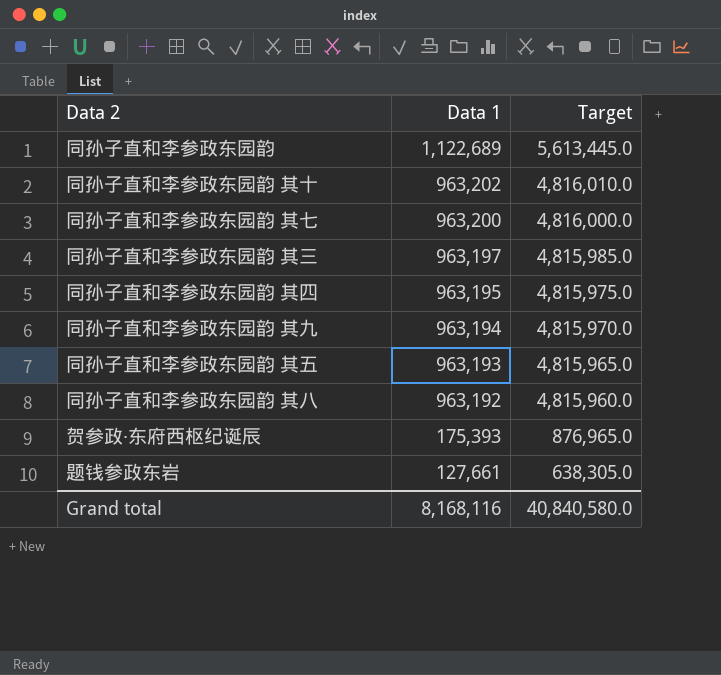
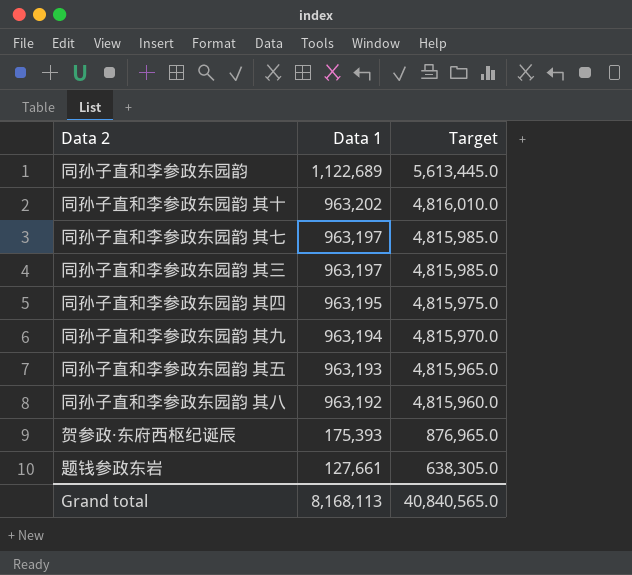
同孙子直和李参政东园韵 其七 | Data 1: 963,200 -> 963,197
同孙子直和李参政东园韵 其七 | Target: 4,816,000.0 -> 4,815,985.0
Grand total | Data 1: 8,168,116 -> 8,168,113
Grand total | Target: 40,840,580.0 -> 40,840,565.0

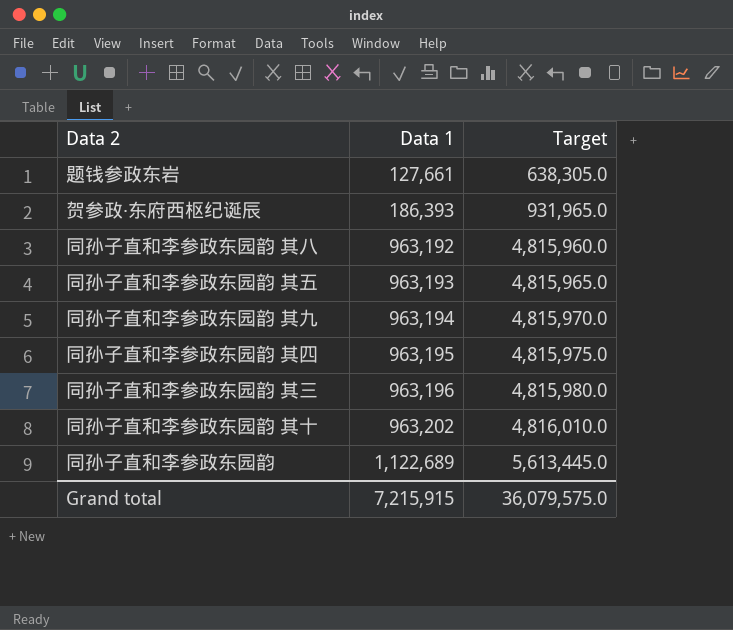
row order: Data 1 descending -> Data 1 ascending
row 同孙子直和李参政东园韵 其七: 963,197 | 4,815,985.0 -> none
贺参政·东府西枢纪诞辰 | Data 1: 175,393 -> 186,393
贺参政·东府西枢纪诞辰 | Target: 876,965.0 -> 931,965.0
同孙子直和李参政东园韵 其三 | Data 1: 963,197 -> 963,196
同孙子直和李参政东园韵 其三 | Target: 4,815,985.0 -> 4,815,980.0
Grand total | Data 1: 8,168,113 -> 7,215,915
Grand total | Target: 40,840,565.0 -> 36,079,575.0

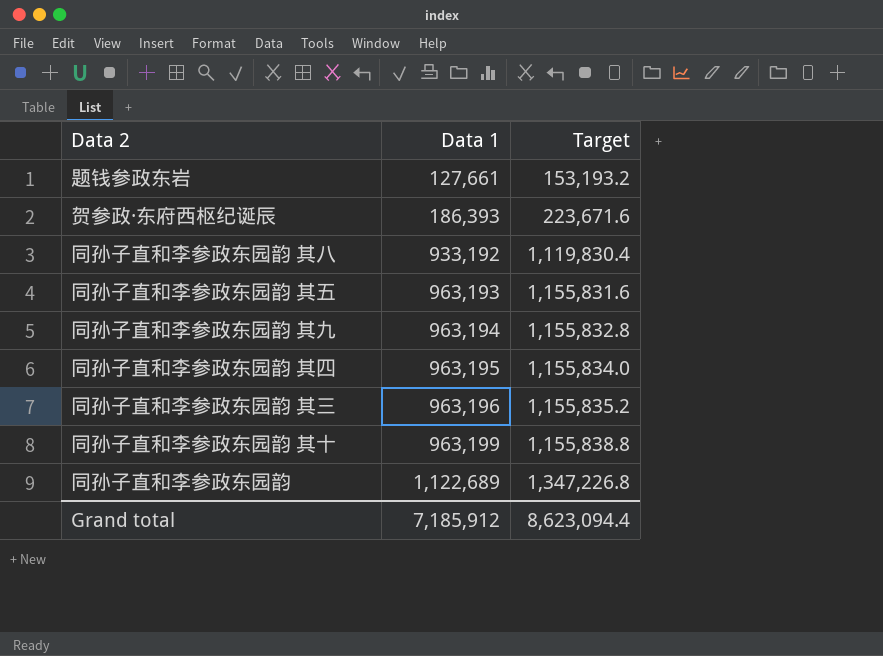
column Target | formula: [Data 1] * 5 -> [Data 1] * 1.2
同孙子直和李参政东园韵 其八 | Data 1: 963,192 -> 933,192
同孙子直和李参政东园韵 其十 | Data 1: 963,202 -> 963,199
Grand total | Data 1: 7,215,915 -> 7,185,912
Grand total | Target: 36,079,575.0 -> 8,623,094.4

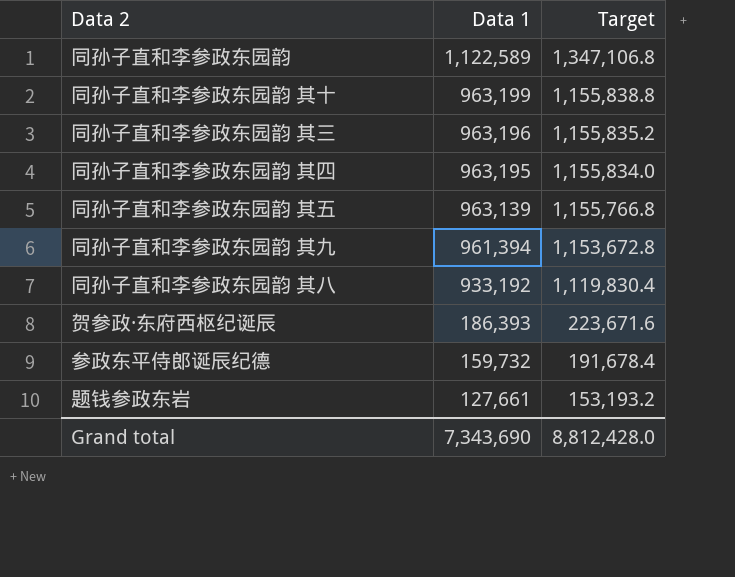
row order: Data 1 ascending -> Data 1 descending
同孙子直和李参政东园韵 | Data 1: 1,122,689 -> 1,122,589
同孙子直和李参政东园韵 | Target: 1,347,226.8 -> 1,347,106.8
同孙子直和李参政东园韵 其五 | Data 1: 963,193 -> 963,139
同孙子直和李参政东园韵 其五 | Target: 1,155,831.6 -> 1,155,766.8
同孙子直和李参政东园韵 其九 | Data 1: 963,194 -> 961,394
同孙子直和李参政东园韵 其九 | Target: 1,155,832.8 -> 1,153,672.8
row 参政东平侍郎诞辰纪德: none -> 159,732 | 191,678.4
Grand total | Data 1: 7,185,912 -> 7,343,690
Grand total | Target: 8,623,094.4 -> 8,812,428.0

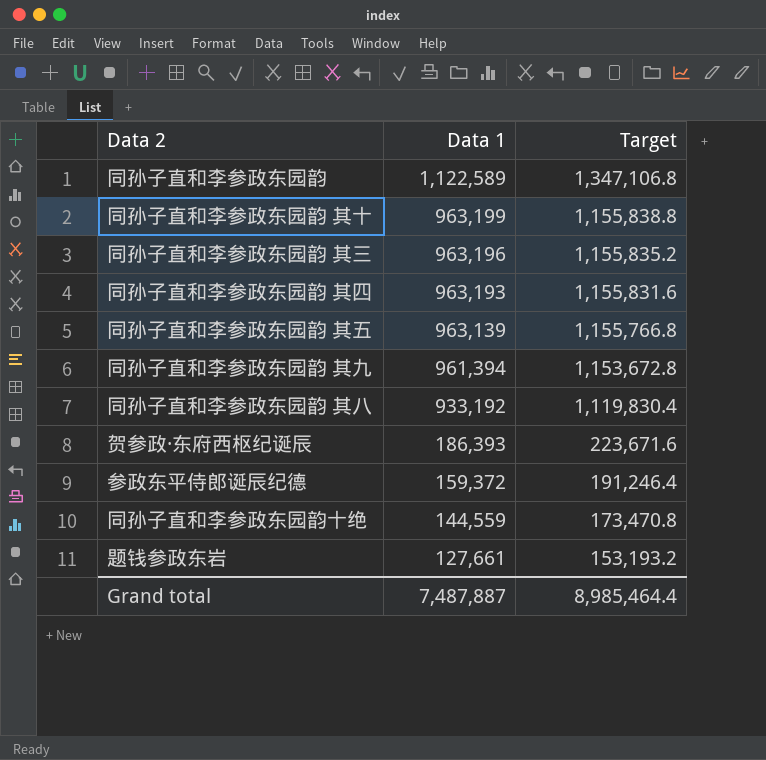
同孙子直和李参政东园韵 其四 | Data 1: 963,195 -> 963,193
同孙子直和李参政东园韵 其四 | Target: 1,155,834.0 -> 1,155,831.6
参政东平侍郎诞辰纪德 | Data 1: 159,732 -> 159,372
参政东平侍郎诞辰纪德 | Target: 191,678.4 -> 191,246.4
row 同孙子直和李参政东园韵十绝: none -> 144,559 | 173,470.8
Grand total | Data 1: 7,343,690 -> 7,487,887
Grand total | Target: 8,812,428.0 -> 8,985,464.4

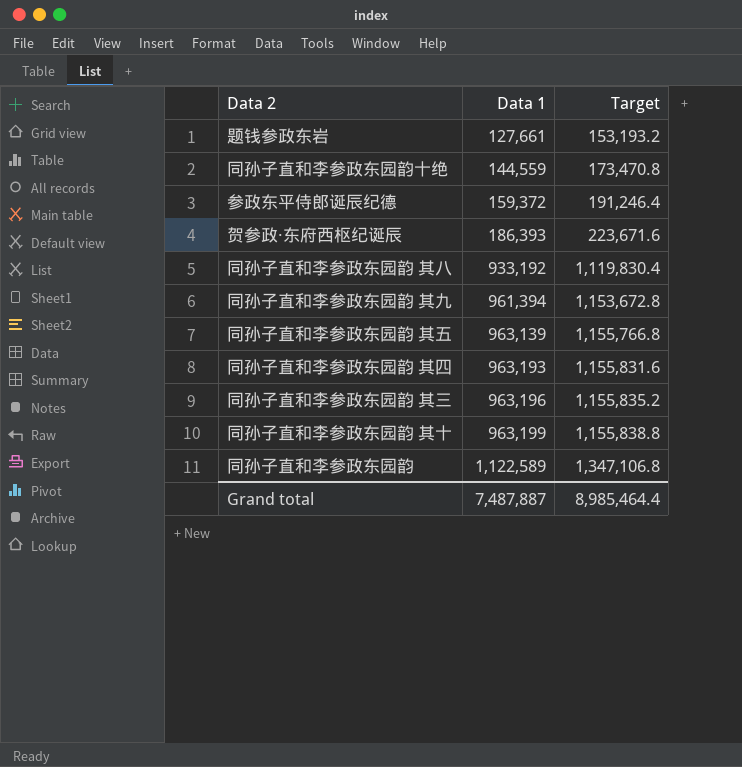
row order: Data 1 descending -> Data 1 ascending

